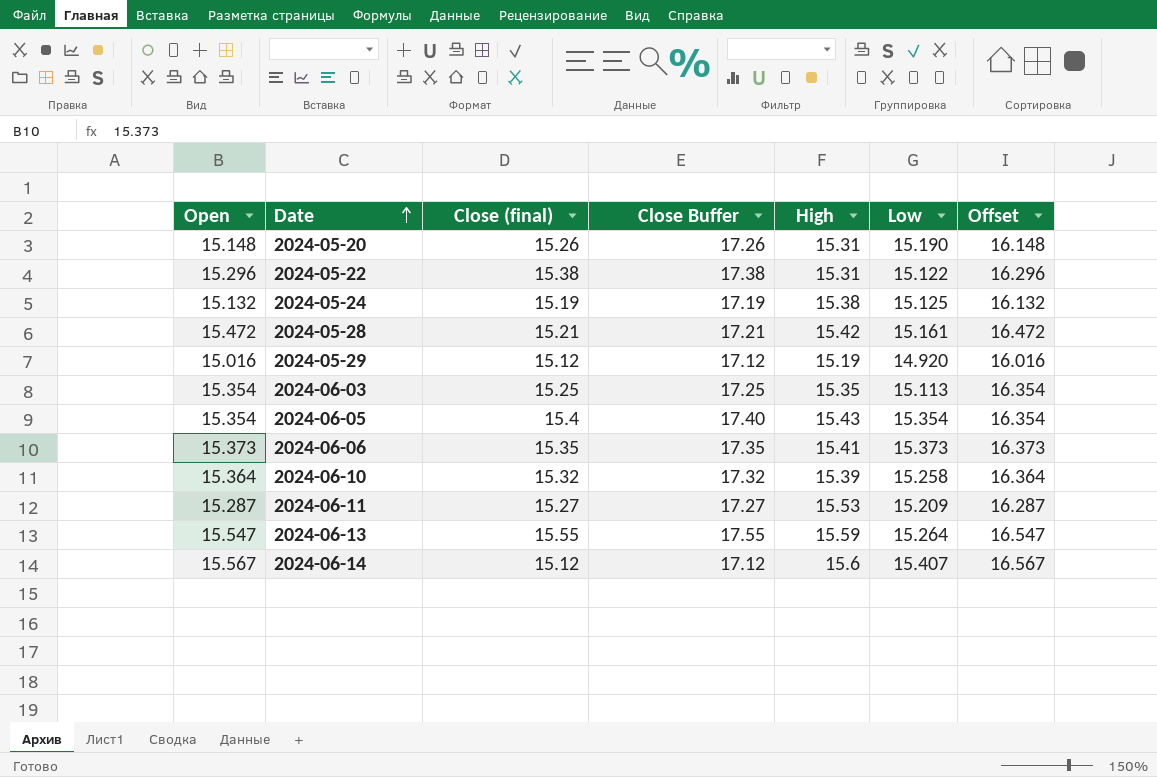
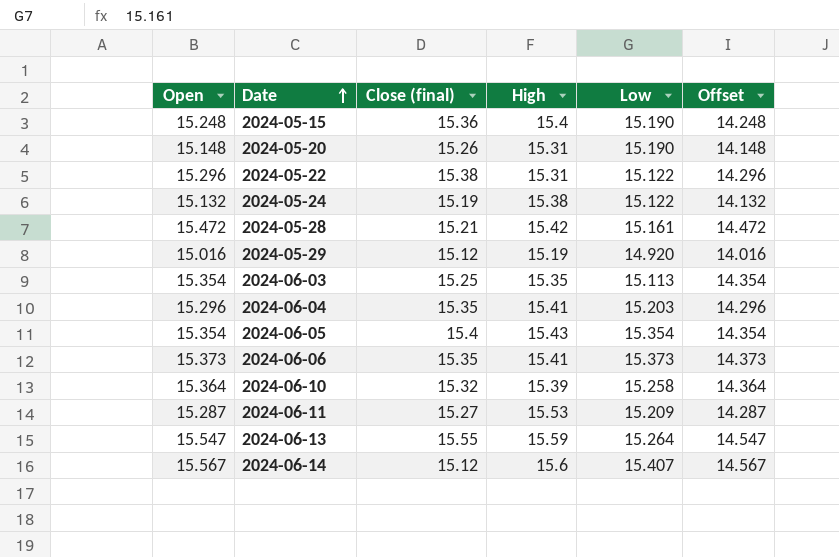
column Close Buffer | formula: [Close (final)] + 2 -> none
column Offset | formula: [Open] + 1 -> [Open] - 1
row 2024-05-15: none -> 15.248 | 15.36 | 15.4 | 15.190 | 14.248
2024-05-24 | Low: 15.125 -> 15.122
row 2024-06-04: none -> 15.296 | 15.35 | 15.41 | 15.203 | 14.296

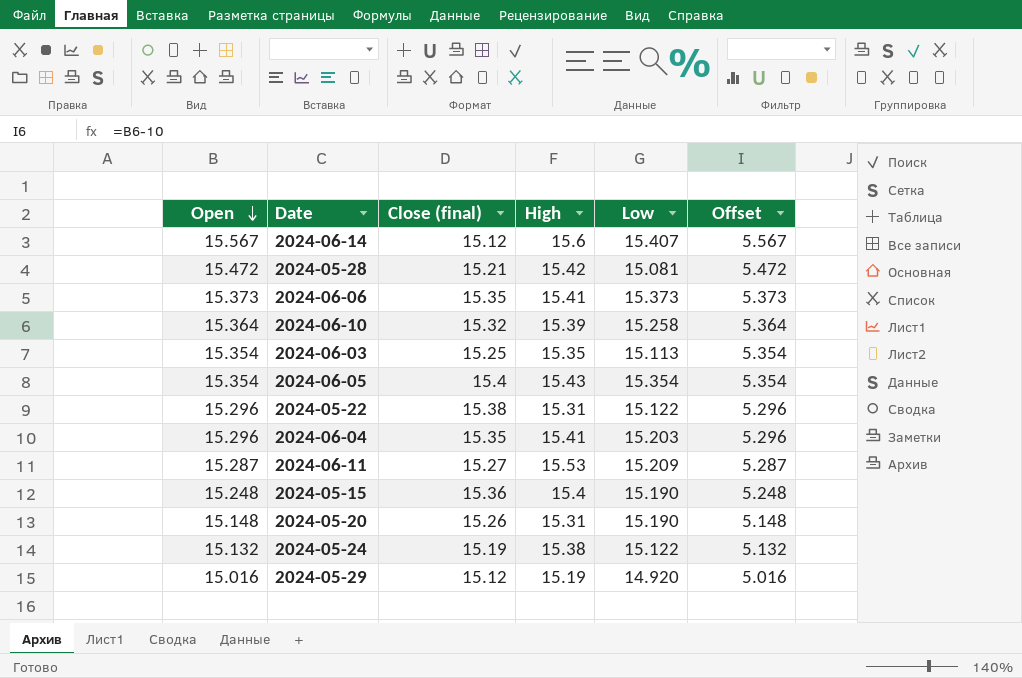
row order: Date ascending -> Open descending
column Offset | formula: [Open] - 1 -> [Open] - 10
row 2024-06-13: 15.547 | 15.55 | 15.59 | 15.264 | 14.547 -> none
2024-05-28 | Low: 15.161 -> 15.081

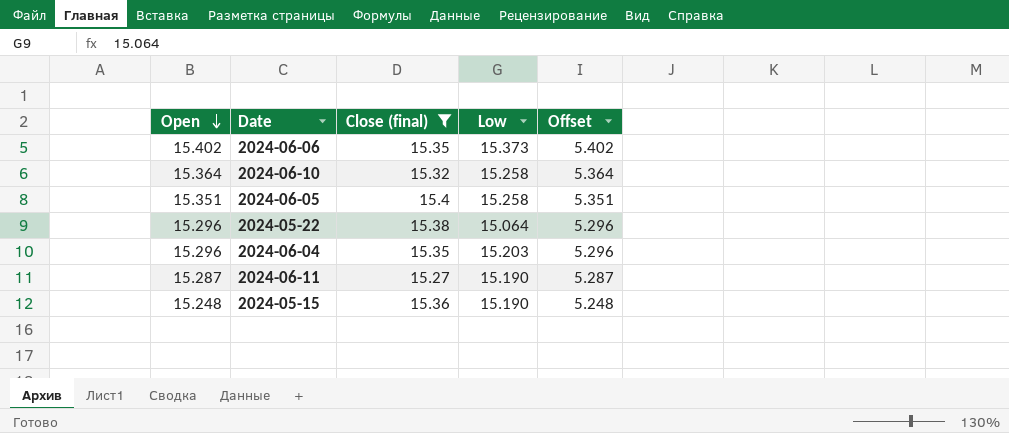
filter: none -> Close (final) >= 15.27
column High | position: 4 -> none
2024-06-06 | Open: 15.373 -> 15.402
2024-06-06 | Offset: 5.373 -> 5.402
2024-06-05 | Open: 15.354 -> 15.351
2024-06-05 | Low: 15.354 -> 15.258
2024-06-05 | Offset: 5.354 -> 5.351
2024-05-22 | Low: 15.122 -> 15.064
2024-06-11 | Low: 15.209 -> 15.190

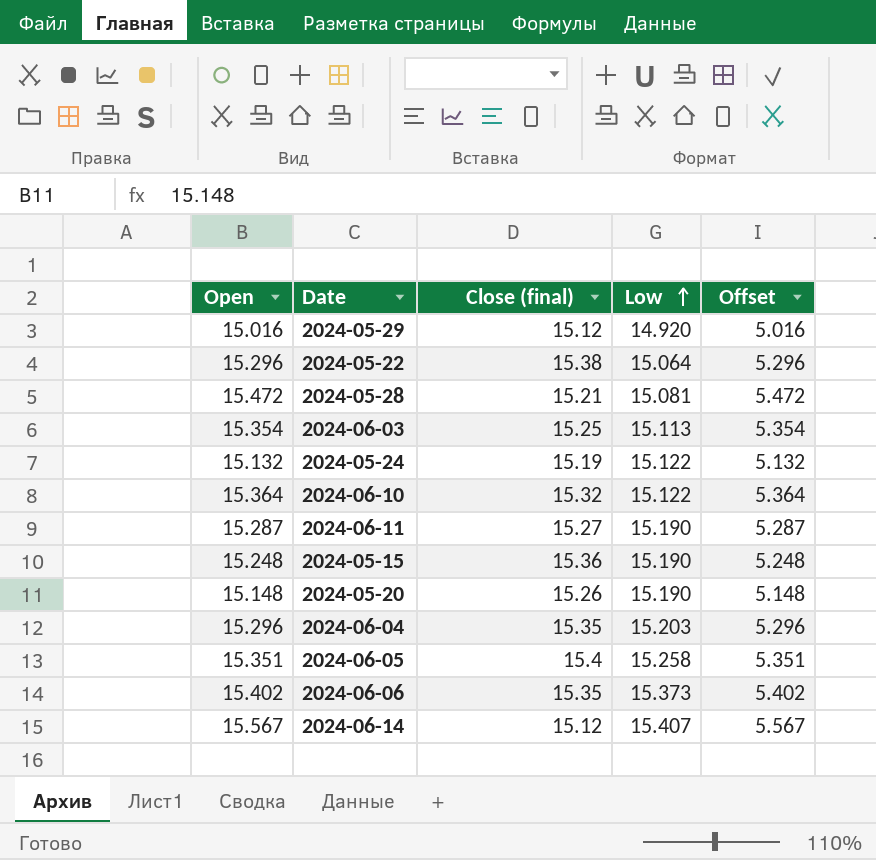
filter: Close (final) >= 15.27 -> none
row order: Open descending -> Low ascending
2024-06-10 | Low: 15.258 -> 15.122

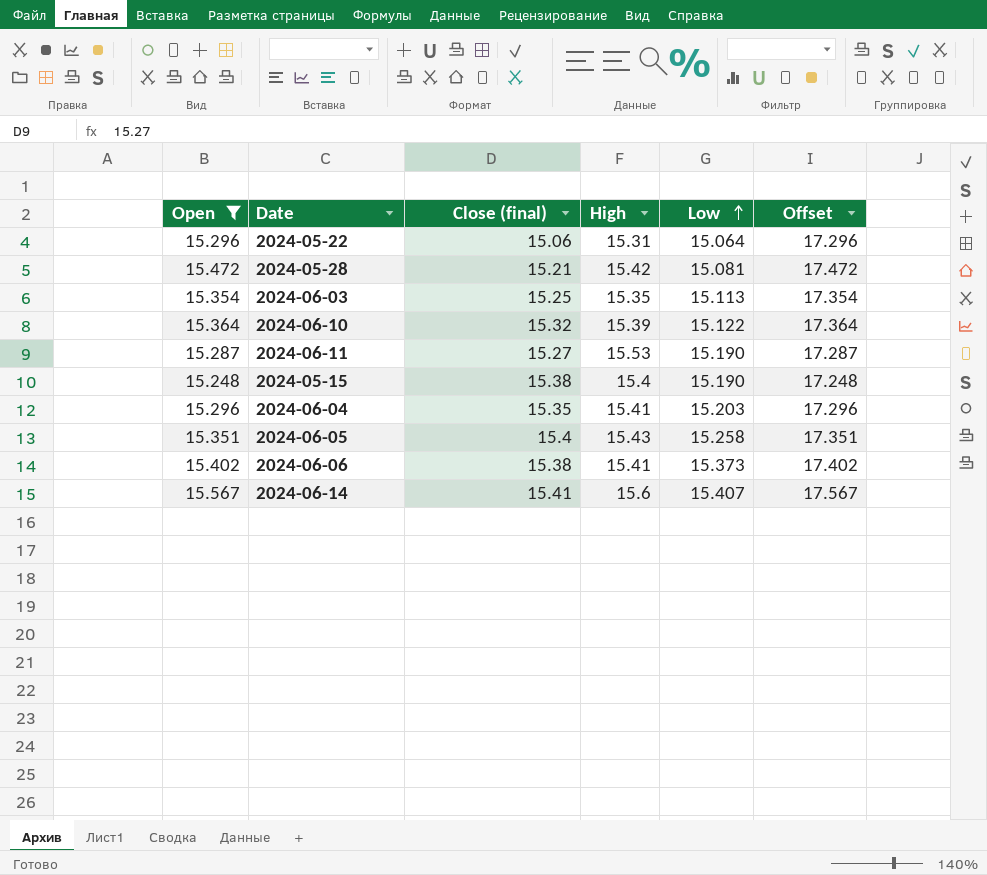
filter: none -> Open >= 15.248
column High | position: none -> 4
column Offset | formula: [Open] - 10 -> [Open] + 2
2024-05-22 | Close (final): 15.38 -> 15.06
2024-05-15 | Close (final): 15.36 -> 15.38
2024-06-06 | Close (final): 15.35 -> 15.38
2024-06-14 | Close (final): 15.12 -> 15.41

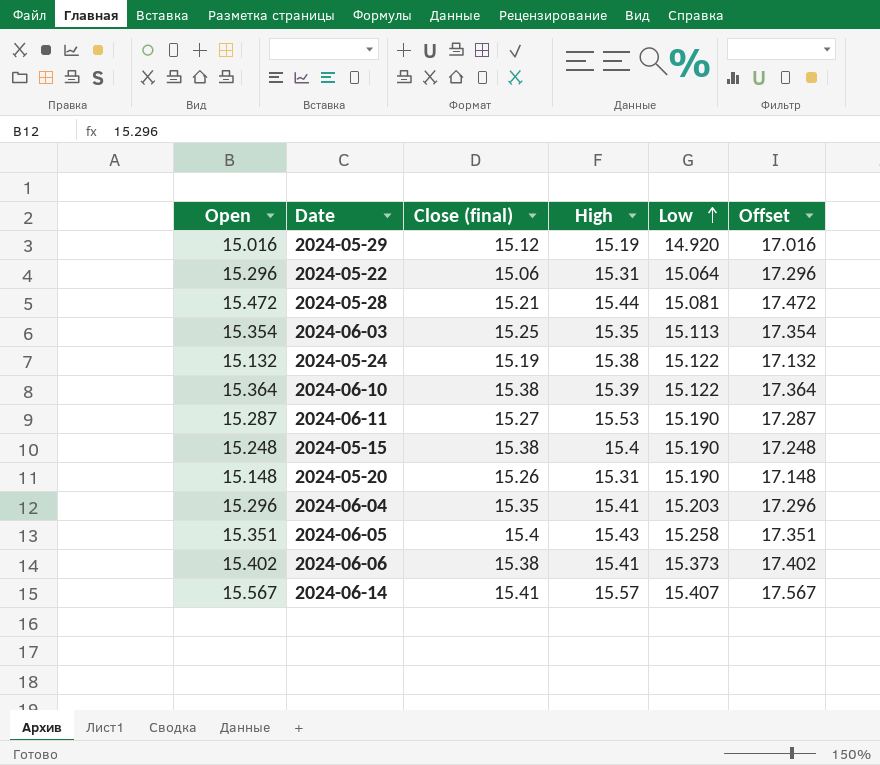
filter: Open >= 15.248 -> none
2024-05-28 | High: 15.42 -> 15.44
2024-06-10 | Close (final): 15.32 -> 15.38
2024-06-14 | High: 15.6 -> 15.57

